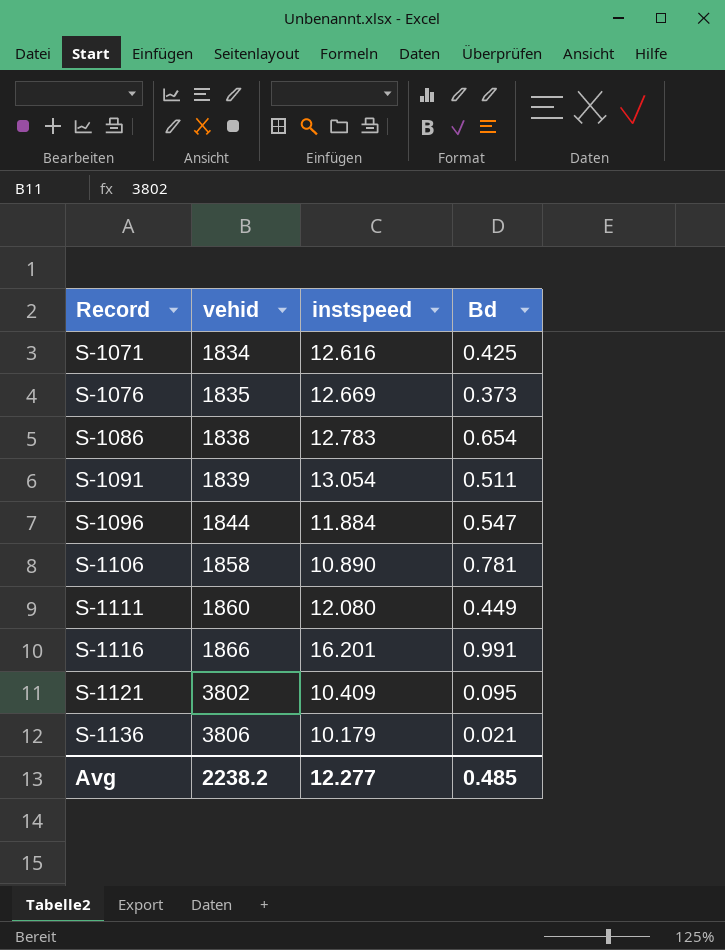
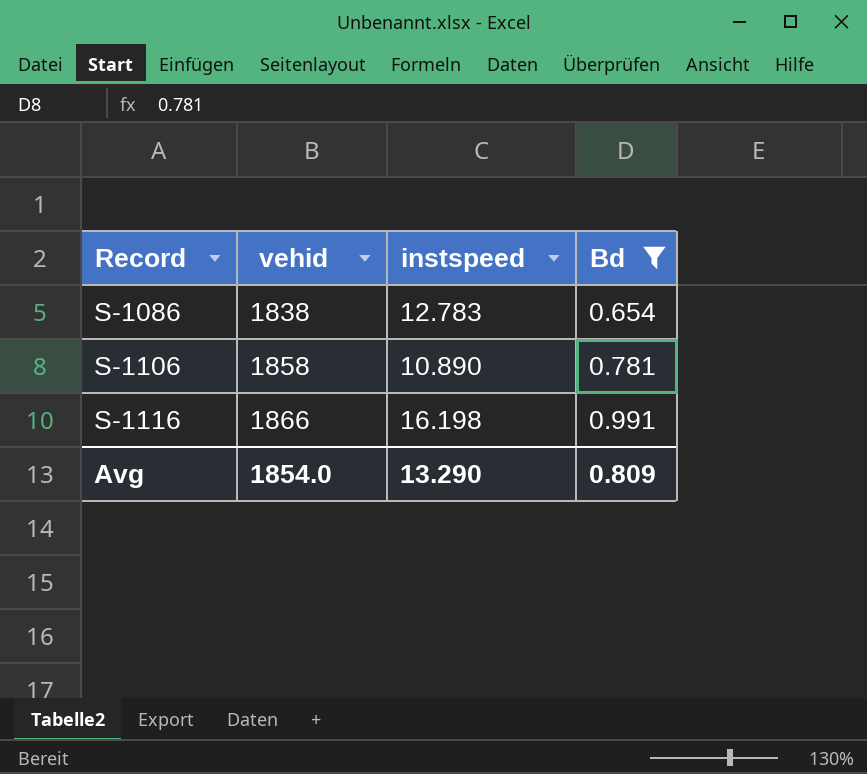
filter: none -> Bd >= 0.654
S-1116 | instspeed: 16.201 -> 16.198
Avg | vehid: 2238.2 -> 1854.0
Avg | instspeed: 12.277 -> 13.290
Avg | Bd: 0.485 -> 0.809

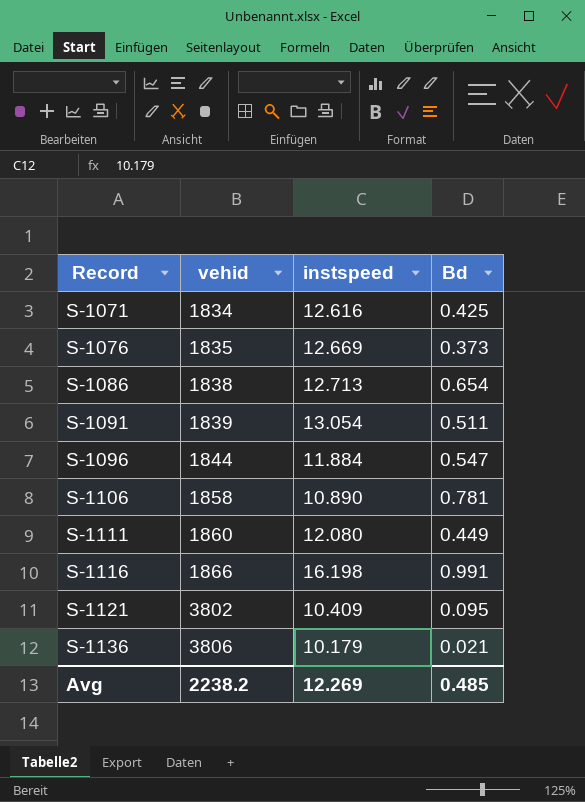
filter: Bd >= 0.654 -> none
S-1086 | instspeed: 12.783 -> 12.713
Avg | vehid: 1854.0 -> 2238.2
Avg | instspeed: 13.290 -> 12.269
Avg | Bd: 0.809 -> 0.485

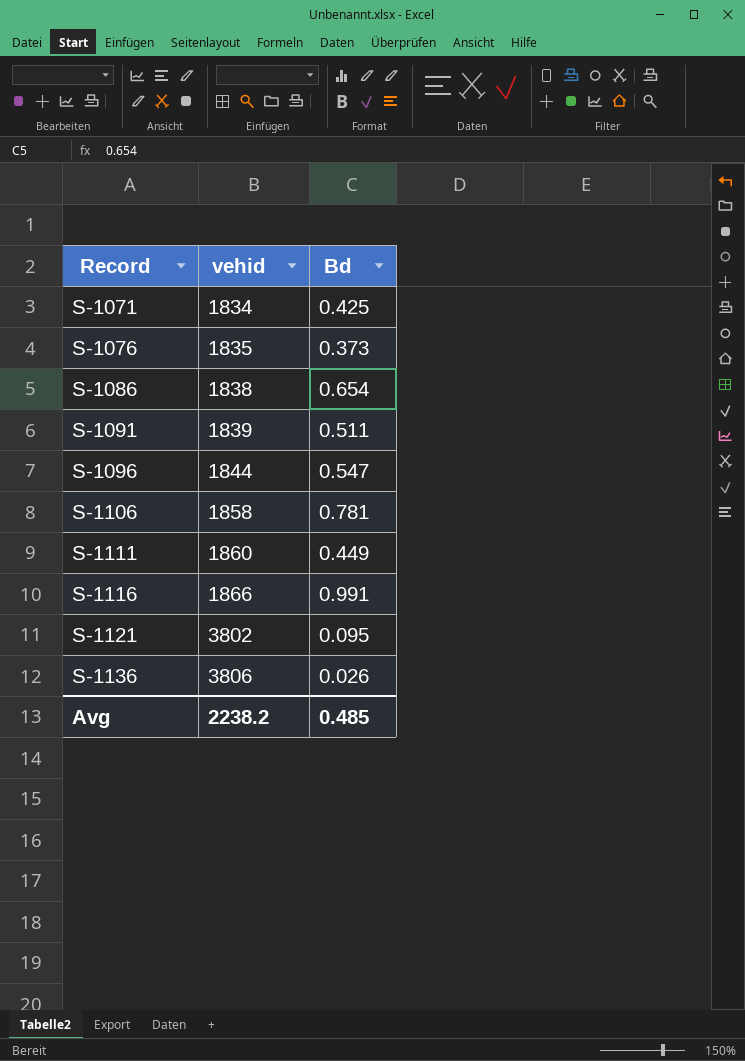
column instspeed | position: 3 -> none
S-1136 | Bd: 0.021 -> 0.026

